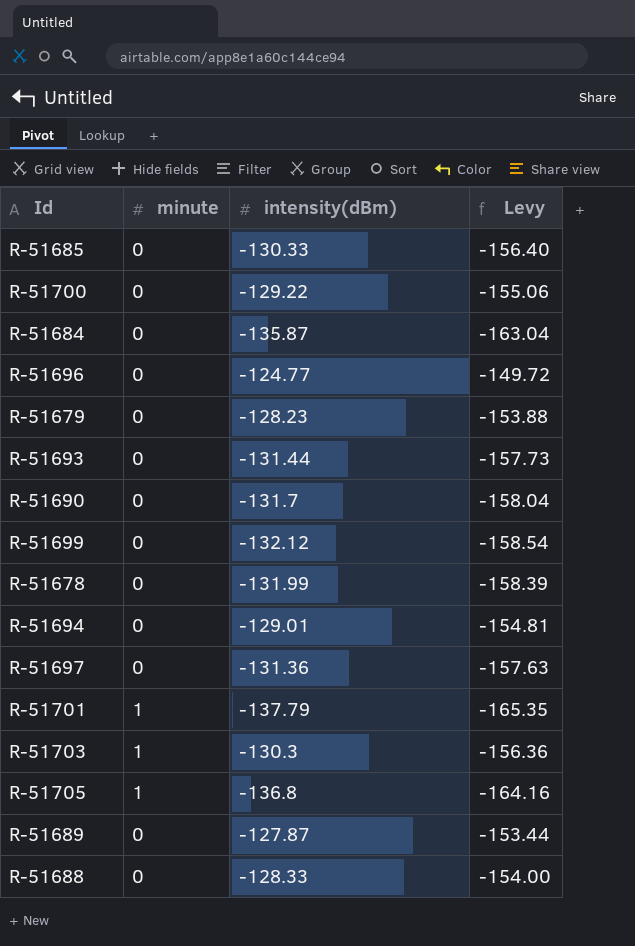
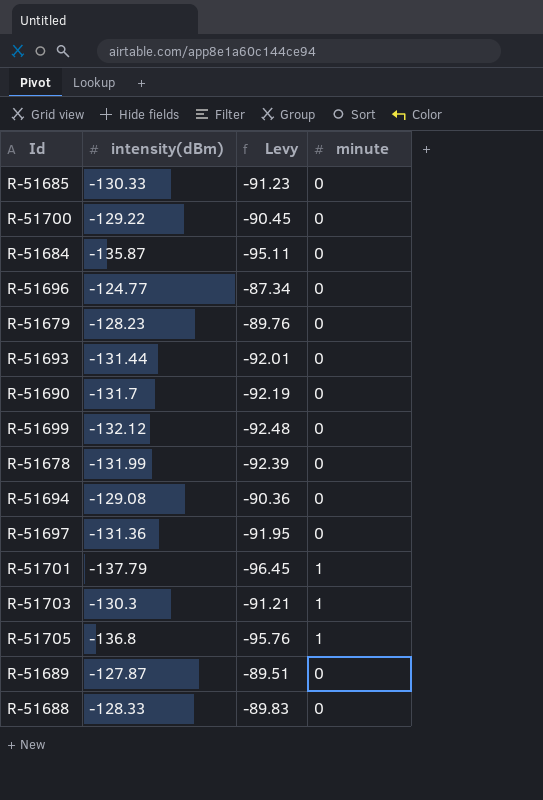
column Levy | formula: [intensity(dBm)] * 1.2 -> [intensity(dBm)] * 0.7
column minute | position: 2 -> 4
R-51694 | intensity(dBm): -129.01 -> -129.08

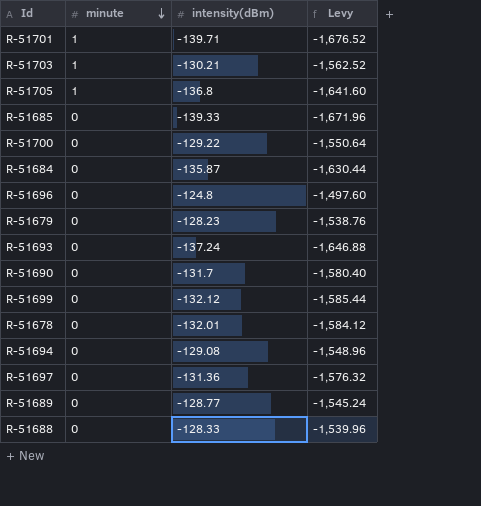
row order: none -> minute descending
column minute | position: 4 -> 2
column Levy | formula: [intensity(dBm)] * 0.7 -> [intensity(dBm)] * 12
R-51701 | intensity(dBm): -137.79 -> -139.71
R-51703 | intensity(dBm): -130.3 -> -130.21
R-51685 | intensity(dBm): -130.33 -> -139.33
R-51696 | intensity(dBm): -124.77 -> -124.8
R-51693 | intensity(dBm): -131.44 -> -137.24
R-51678 | intensity(dBm): -131.99 -> -132.01
R-51689 | intensity(dBm): -127.87 -> -128.77

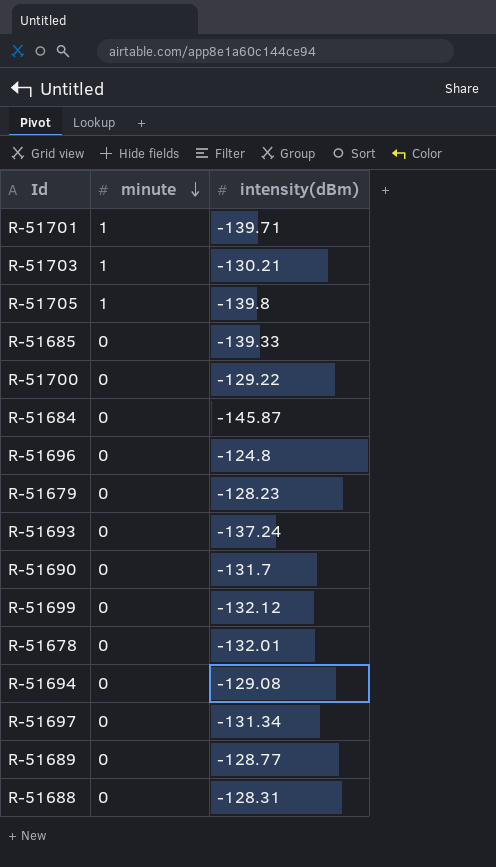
column Levy | formula: [intensity(dBm)] * 12 -> none
R-51705 | intensity(dBm): -136.8 -> -139.8
R-51684 | intensity(dBm): -135.87 -> -145.87
R-51697 | intensity(dBm): -131.36 -> -131.34
R-51688 | intensity(dBm): -128.33 -> -128.31

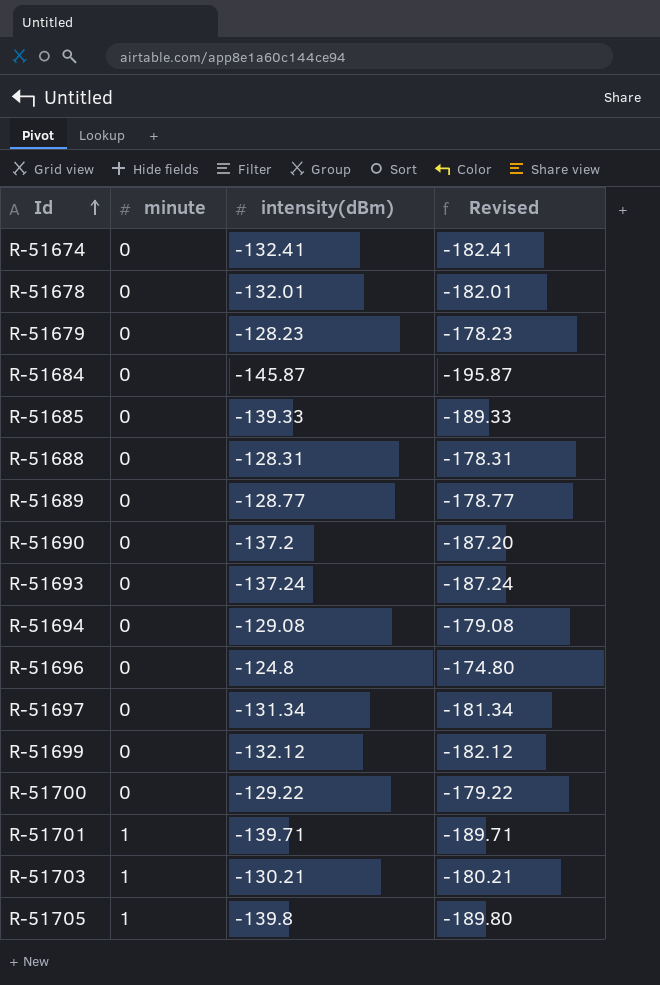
row order: minute descending -> Id ascending
column Revised | formula: none -> [intensity(dBm)] - 50
row R-51674: none -> 0 | -132.41 | -182.41
R-51690 | intensity(dBm): -131.7 -> -137.2

